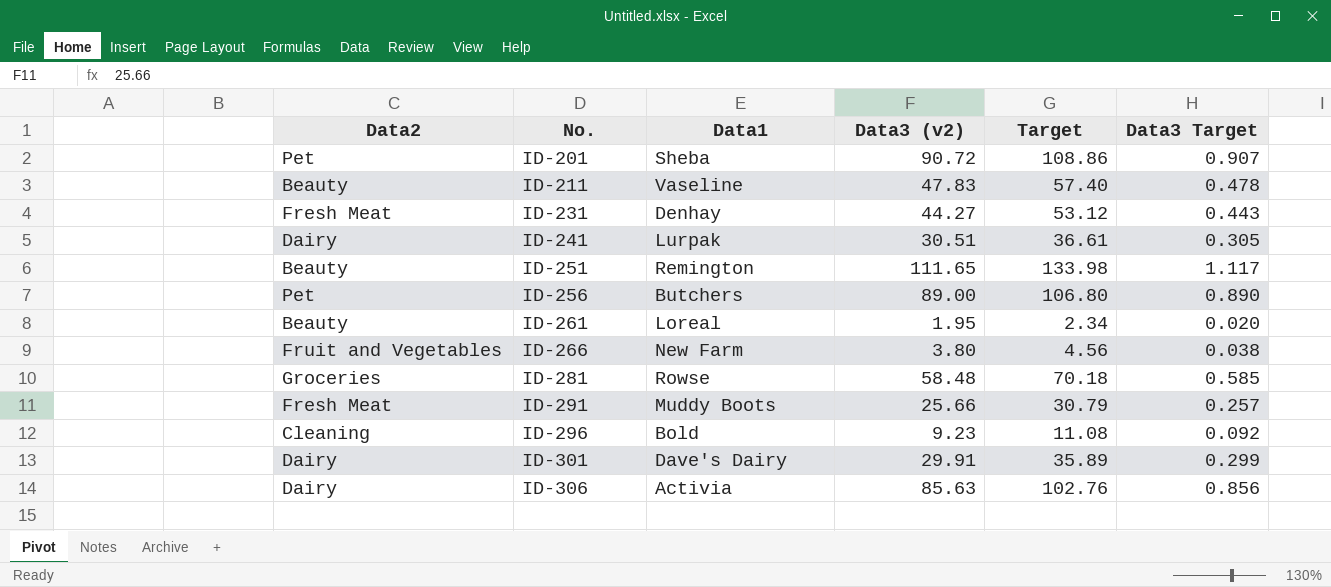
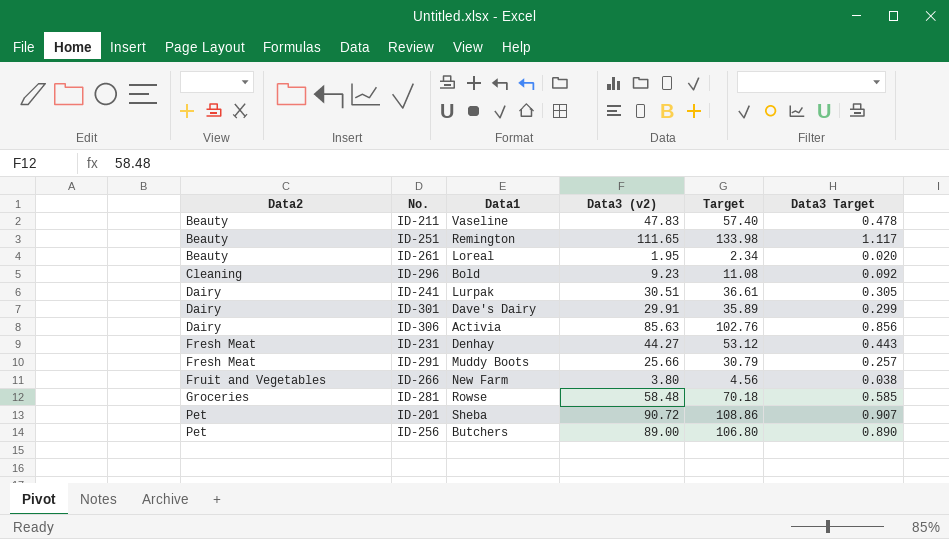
row order: No. ascending -> Data2 ascending

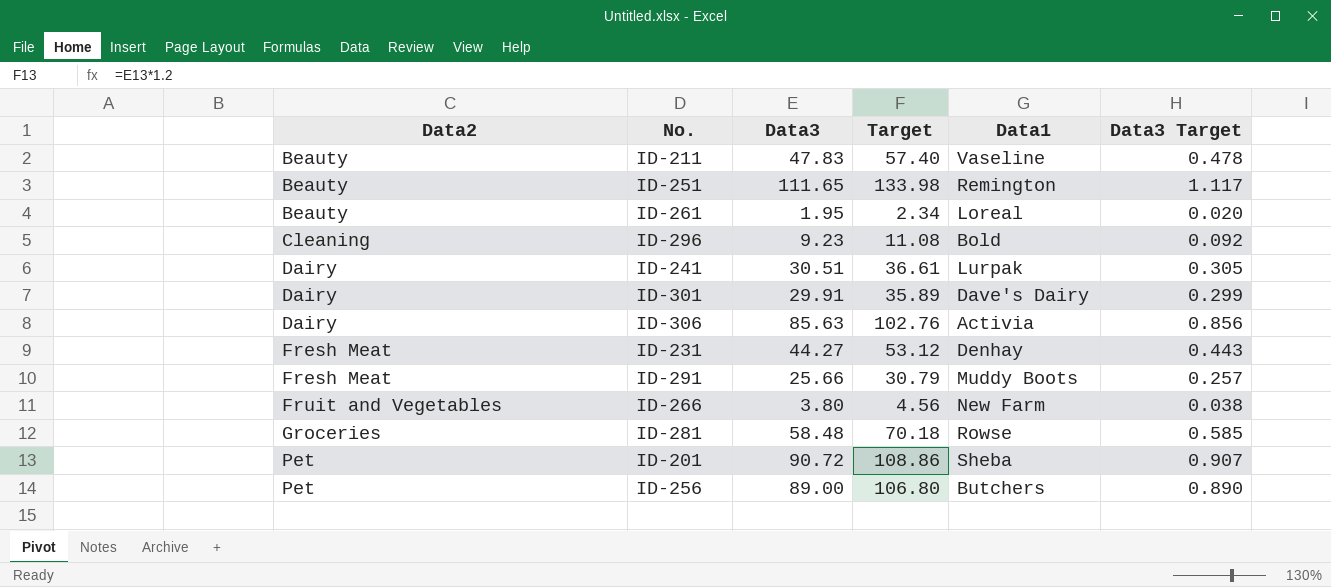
column name: Data3 (v2) -> Data3
column Data1 | position: 3 -> 5

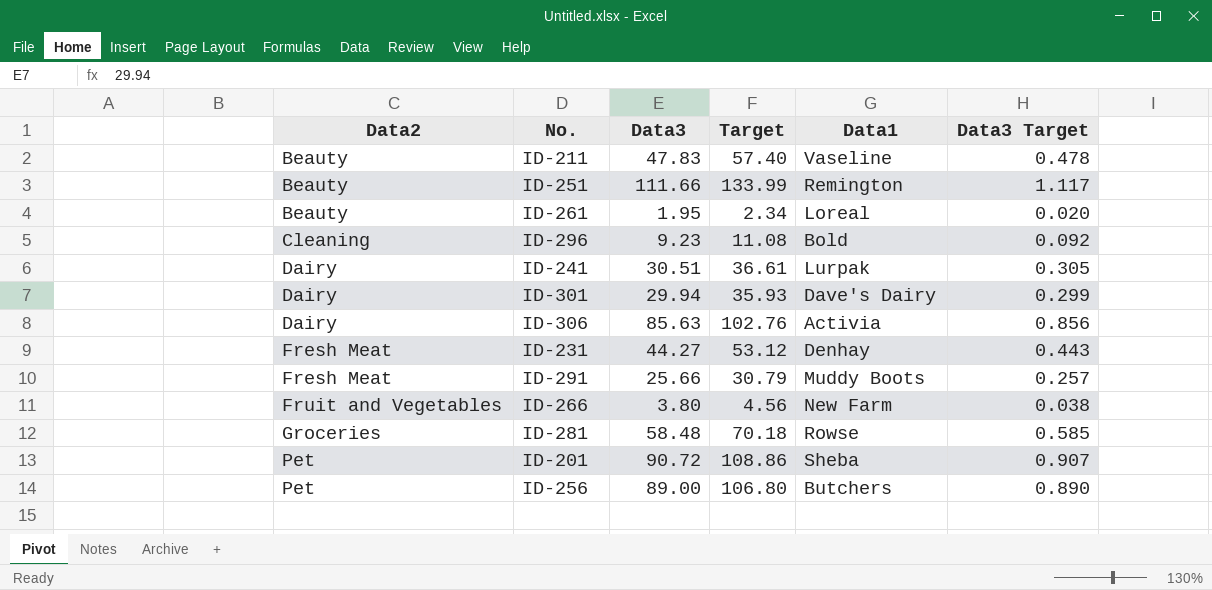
ID-251 | Data3: 111.65 -> 111.66
ID-251 | Target: 133.98 -> 133.99
ID-301 | Data3: 29.91 -> 29.94
ID-301 | Target: 35.89 -> 35.93

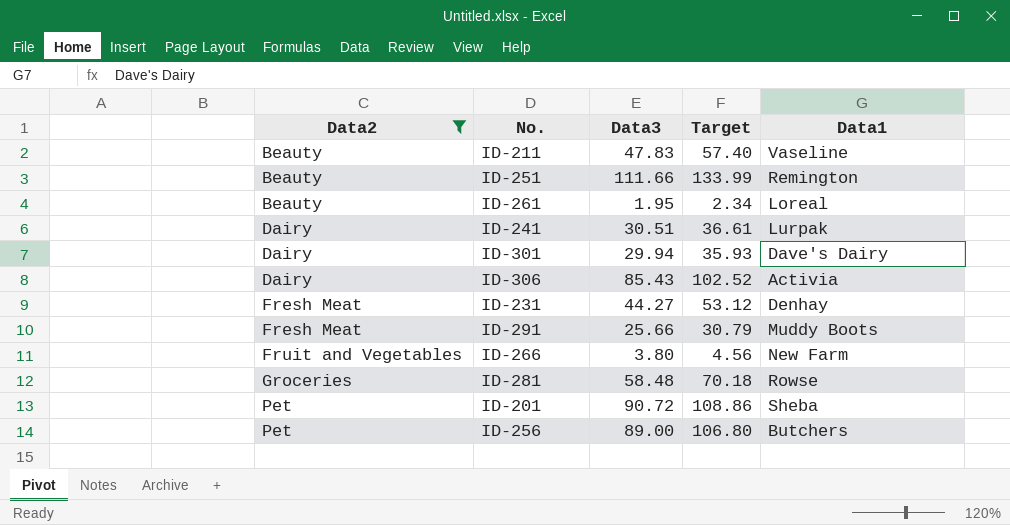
filter: none -> Data2 != Cleaning
column Data3 Target | formula: [Data3] * 0.01 -> none
ID-306 | Data3: 85.63 -> 85.43
ID-306 | Target: 102.76 -> 102.52

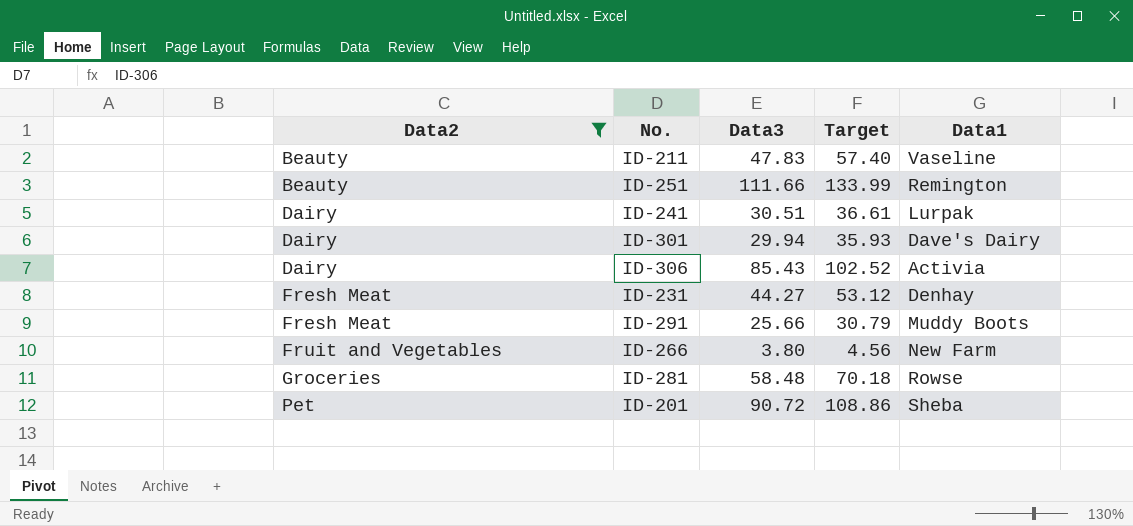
row ID-261: Beauty | 1.95 | 2.34 | Loreal -> none
row ID-256: Pet | 89.00 | 106.80 | Butchers -> none

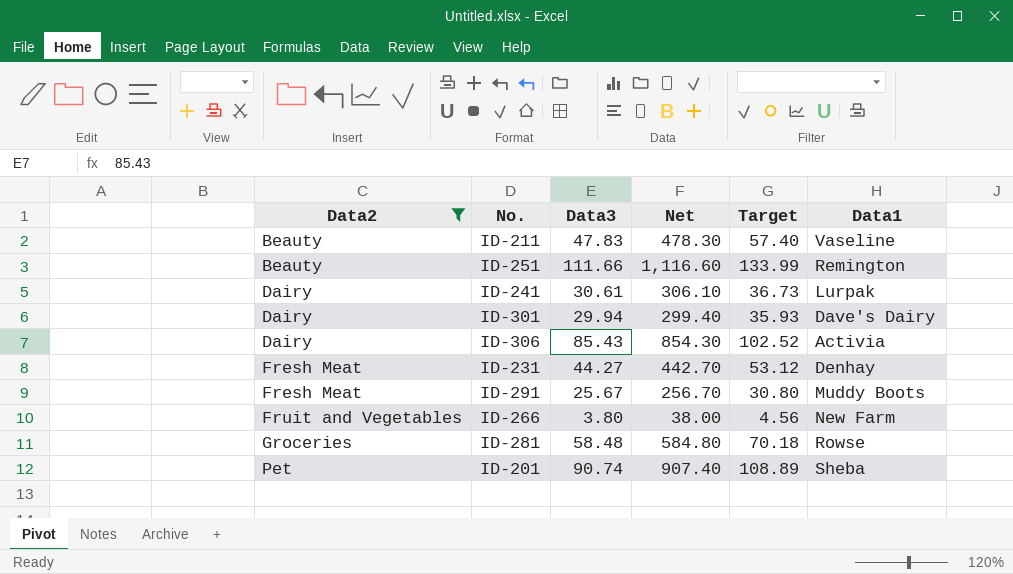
column Net | formula: none -> [Data3] * 10
ID-241 | Data3: 30.51 -> 30.61
ID-241 | Target: 36.61 -> 36.73
ID-291 | Data3: 25.66 -> 25.67
ID-291 | Target: 30.79 -> 30.80
ID-201 | Data3: 90.72 -> 90.74
ID-201 | Target: 108.86 -> 108.89

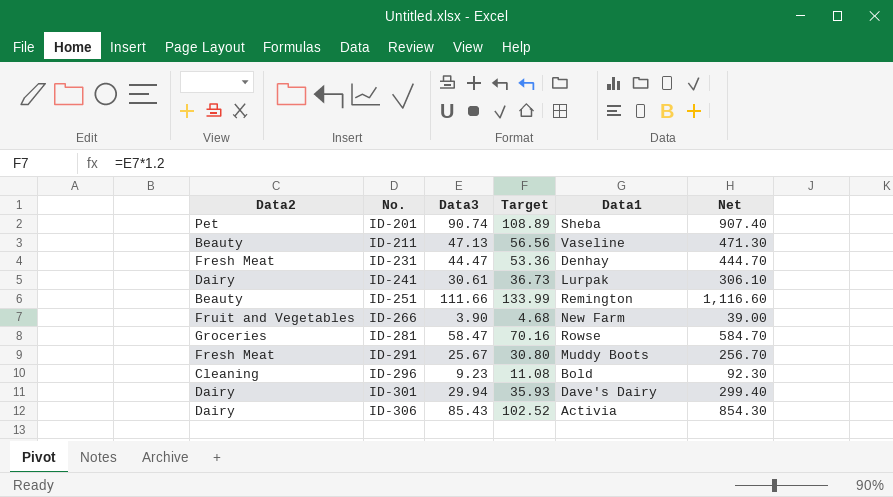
filter: Data2 != Cleaning -> none
row order: Data2 ascending -> No. ascending
column Net | position: 4 -> 6
ID-211 | Data3: 47.83 -> 47.13
ID-211 | Target: 57.40 -> 56.56
ID-211 | Net: 478.30 -> 471.30
ID-231 | Data3: 44.27 -> 44.47
ID-231 | Target: 53.12 -> 53.36
ID-231 | Net: 442.70 -> 444.70
ID-266 | Data3: 3.80 -> 3.90
ID-266 | Target: 4.56 -> 4.68
ID-266 | Net: 38.00 -> 39.00
ID-281 | Data3: 58.48 -> 58.47
ID-281 | Target: 70.18 -> 70.16
ID-281 | Net: 584.80 -> 584.70

